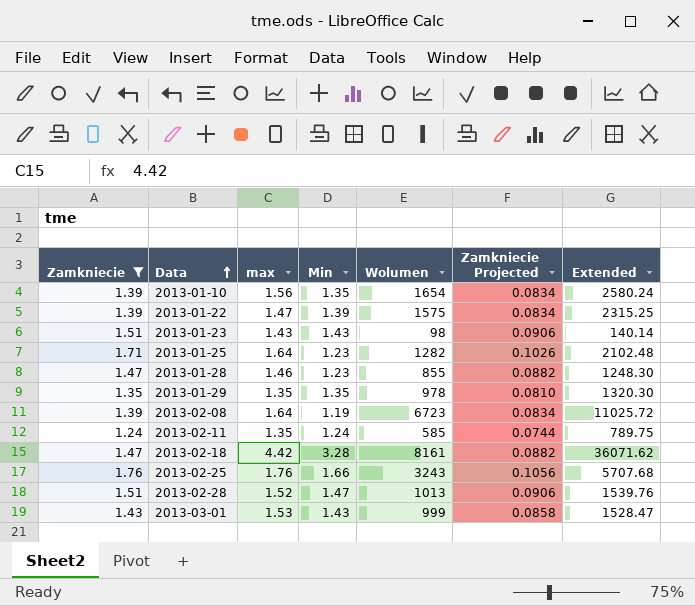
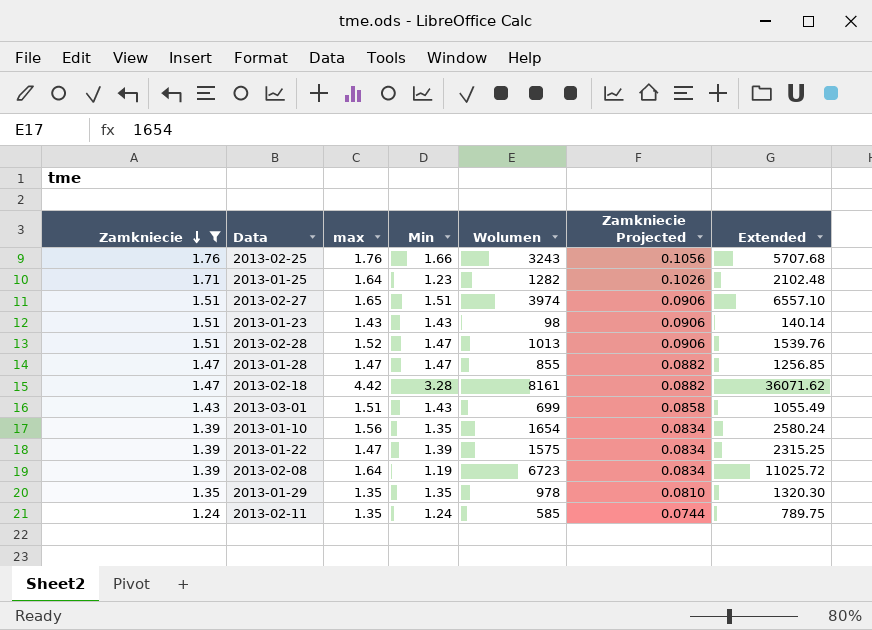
row order: Data ascending -> Zamkniecie descending
row 2013-02-27: none -> 1.51 | 1.65 | 1.51 | 3974 | 0.0906 | 6557.10
2013-01-28 | max: 1.46 -> 1.47
2013-01-28 | Min: 1.23 -> 1.47
2013-01-28 | Extended: 1248.30 -> 1256.85
2013-03-01 | max: 1.53 -> 1.51
2013-03-01 | Wolumen: 999 -> 699
2013-03-01 | Extended: 1528.47 -> 1055.49

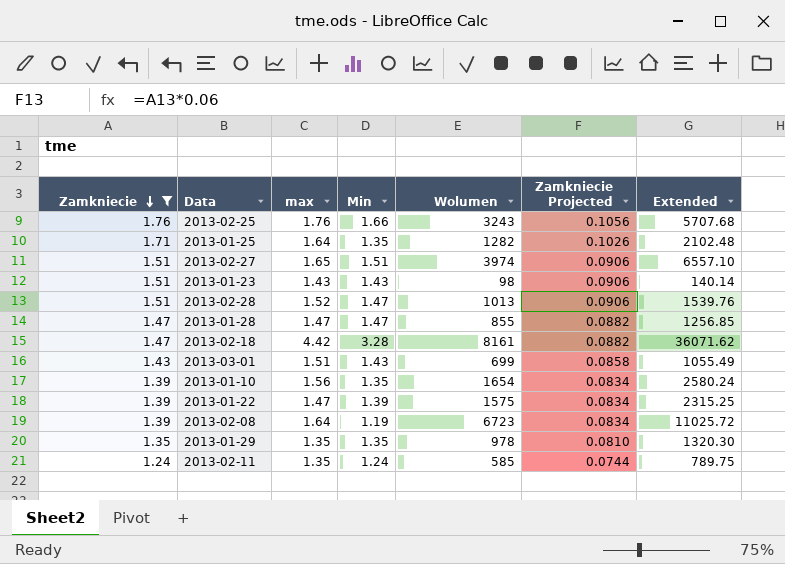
2013-01-25 | Min: 1.23 -> 1.35

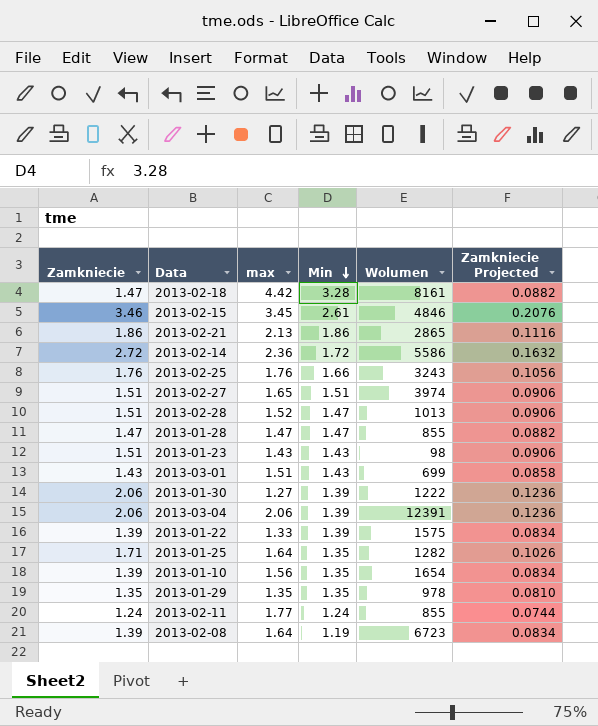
filter: Zamkniecie <= 1.76 -> none
row order: Zamkniecie descending -> Min descending
column Extended | formula: [max] * [Wolumen] -> none
2013-01-22 | max: 1.47 -> 1.33
2013-02-11 | max: 1.35 -> 1.77
2013-02-11 | Wolumen: 585 -> 855

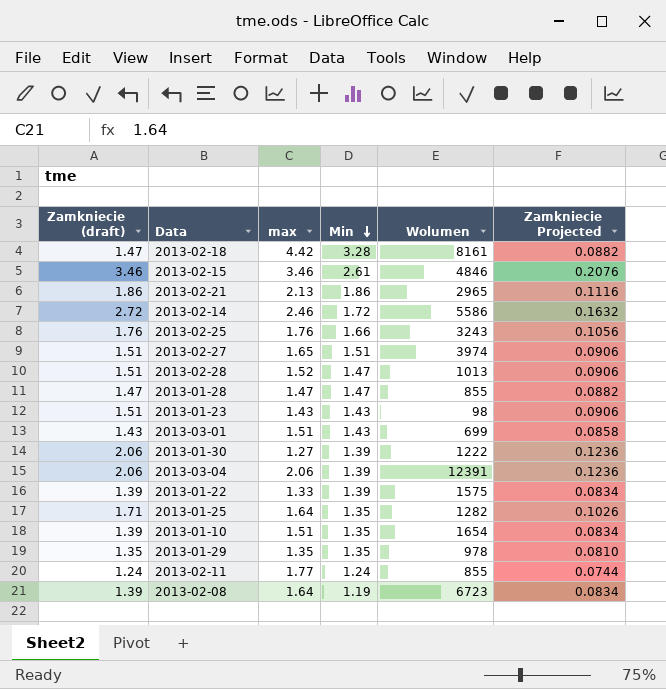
column name: Zamkniecie -> Zamkniecie (draft)
2013-02-15 | max: 3.45 -> 3.46
2013-02-21 | Wolumen: 2865 -> 2965
2013-02-14 | max: 2.36 -> 2.46
2013-01-10 | max: 1.56 -> 1.51

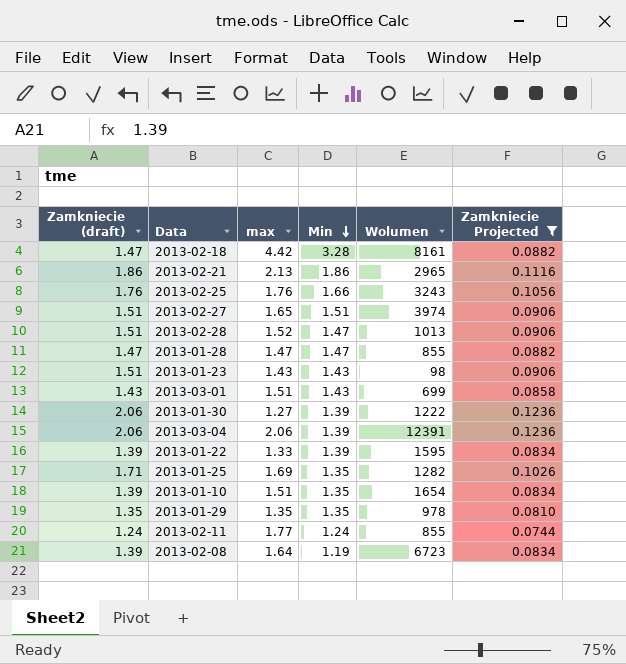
filter: none -> Zamkniecie Projected <= 0.1236
2013-01-22 | Wolumen: 1575 -> 1595
2013-01-25 | max: 1.64 -> 1.69

